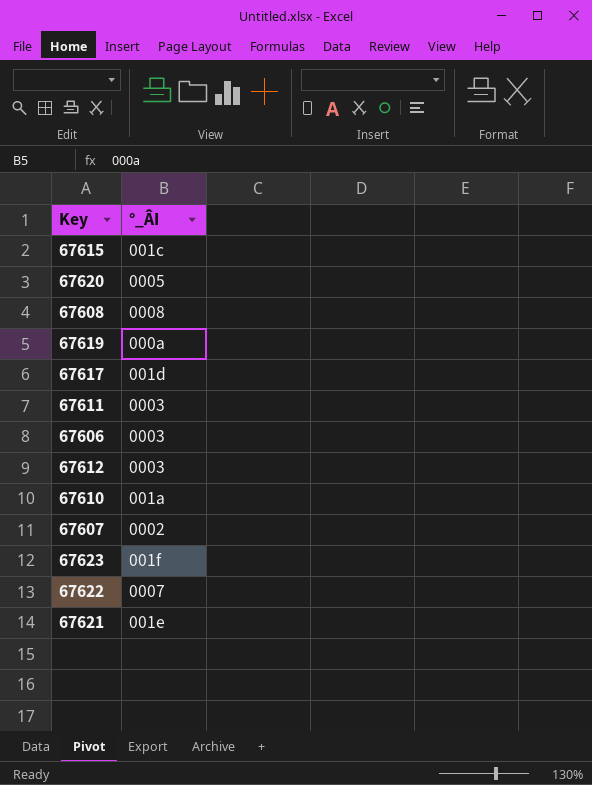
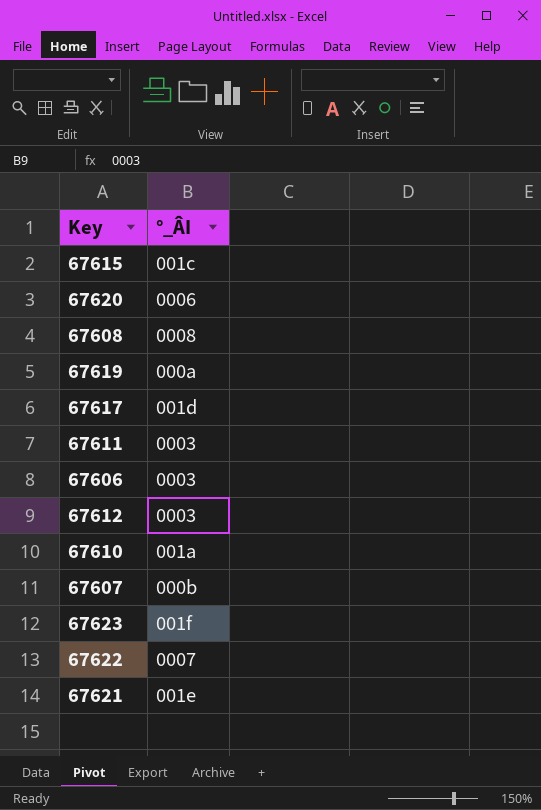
67620 | °_ÂI: 0005 -> 0006
67607 | °_ÂI: 0002 -> 000b

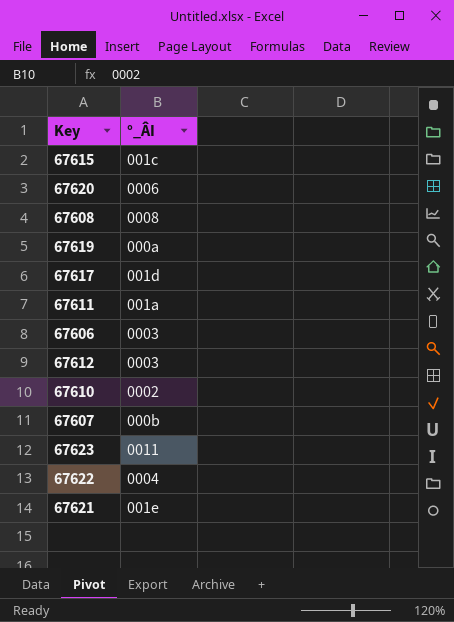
67611 | °_ÂI: 0003 -> 001a
67610 | °_ÂI: 001a -> 0002
67623 | °_ÂI: 001f -> 0011
67622 | °_ÂI: 0007 -> 0004

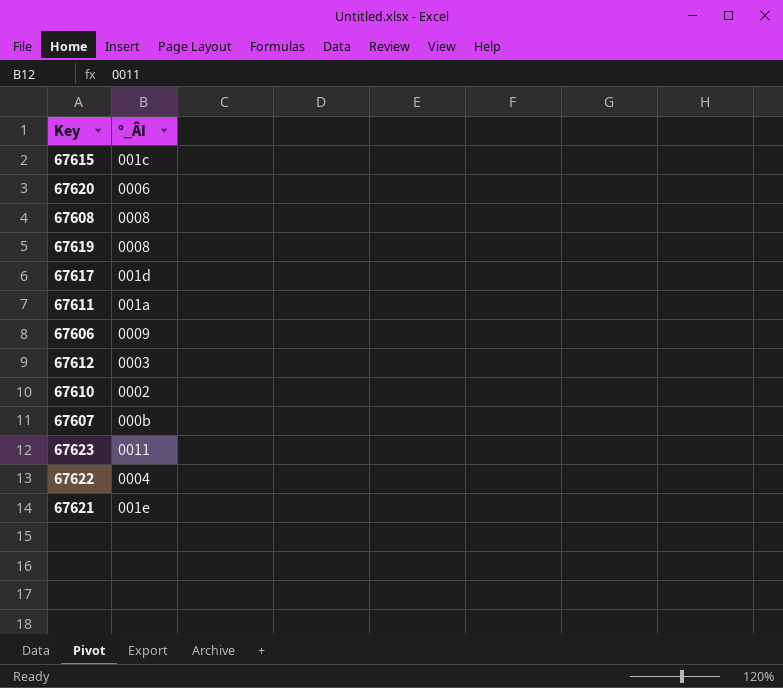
67619 | °_ÂI: 000a -> 0008
67606 | °_ÂI: 0003 -> 0009

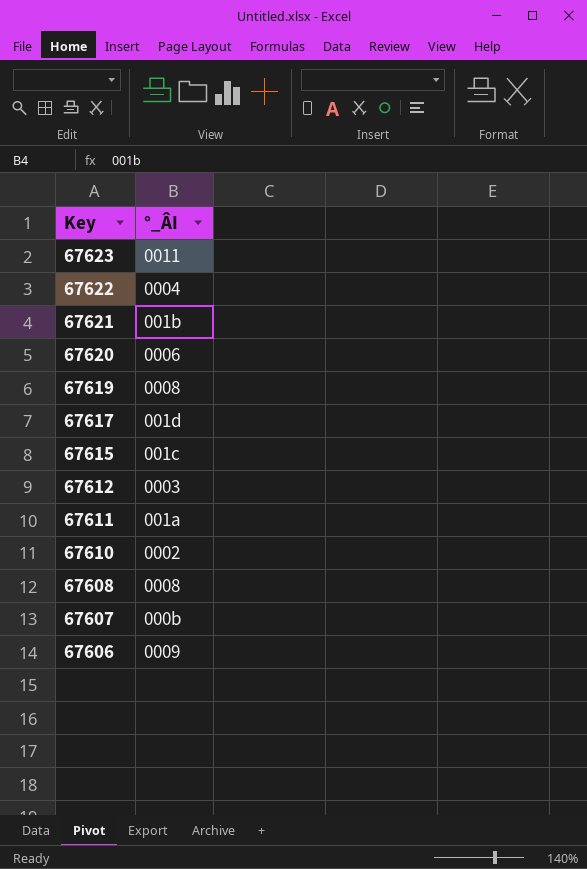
row order: none -> Key descending
67621 | °_ÂI: 001e -> 001b

